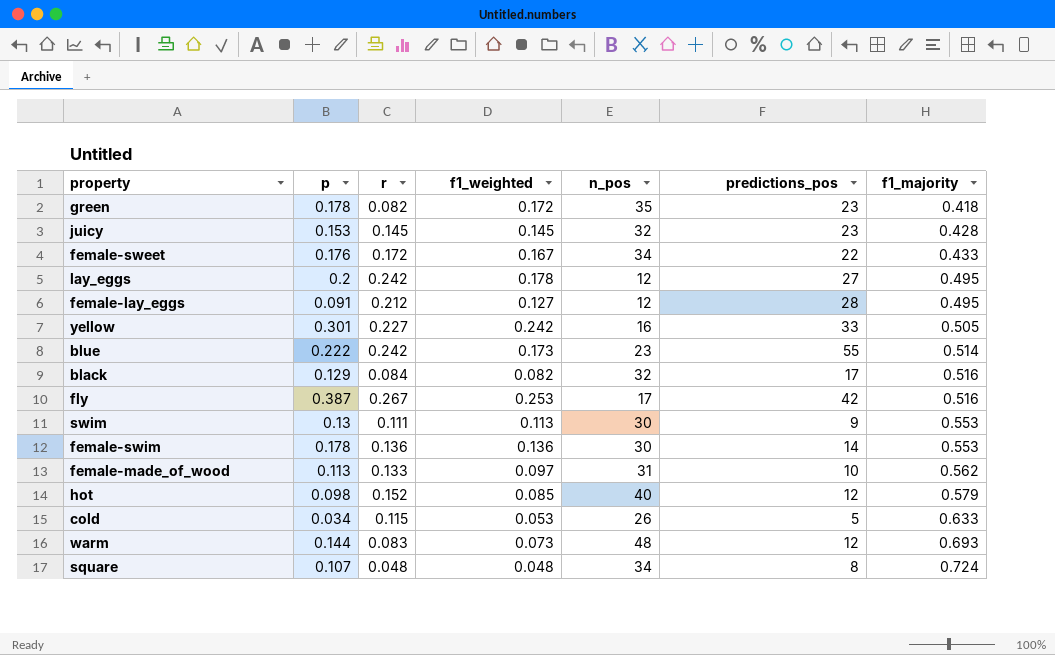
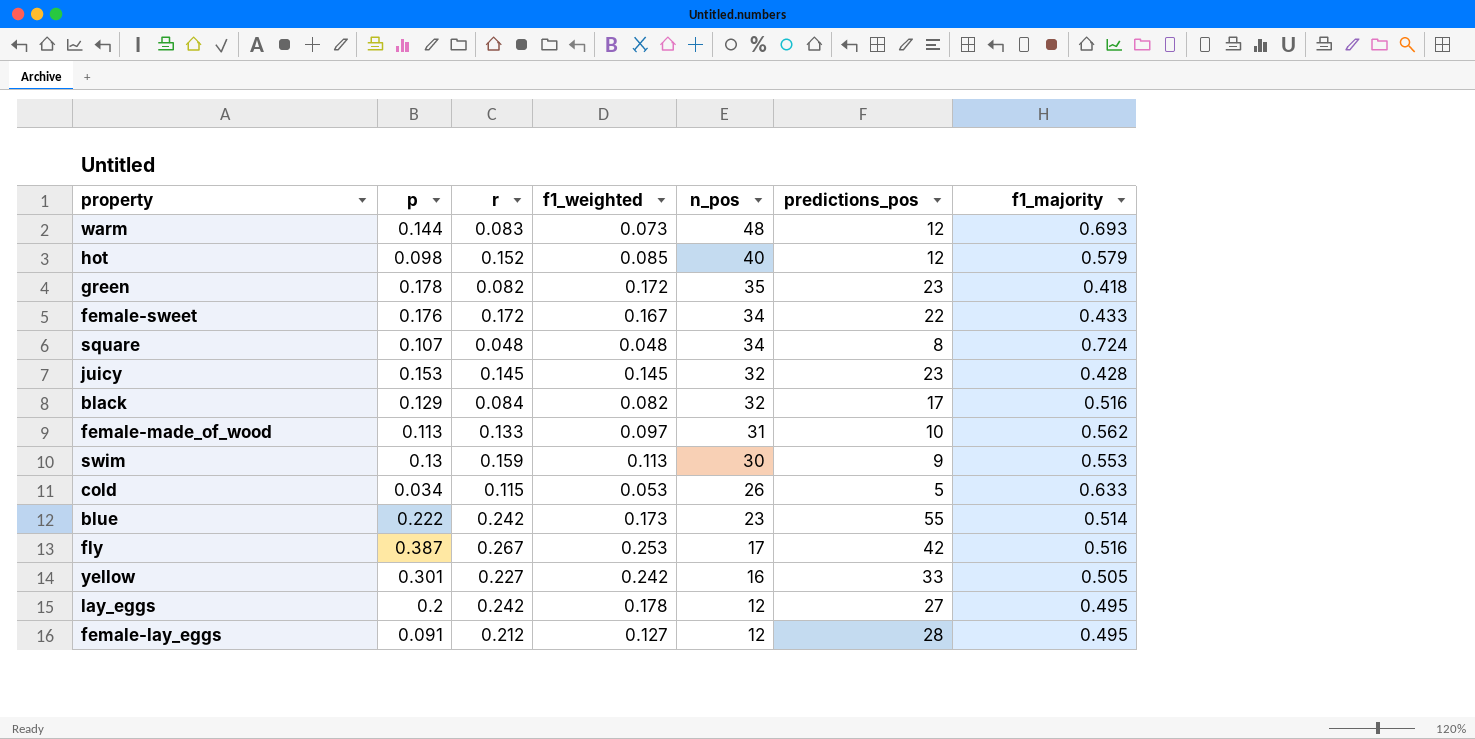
row order: f1_majority ascending -> n_pos descending
row female-swim: 0.178 | 0.136 | 0.136 | 30 | 14 | 0.553 -> none
swim | r: 0.111 -> 0.159

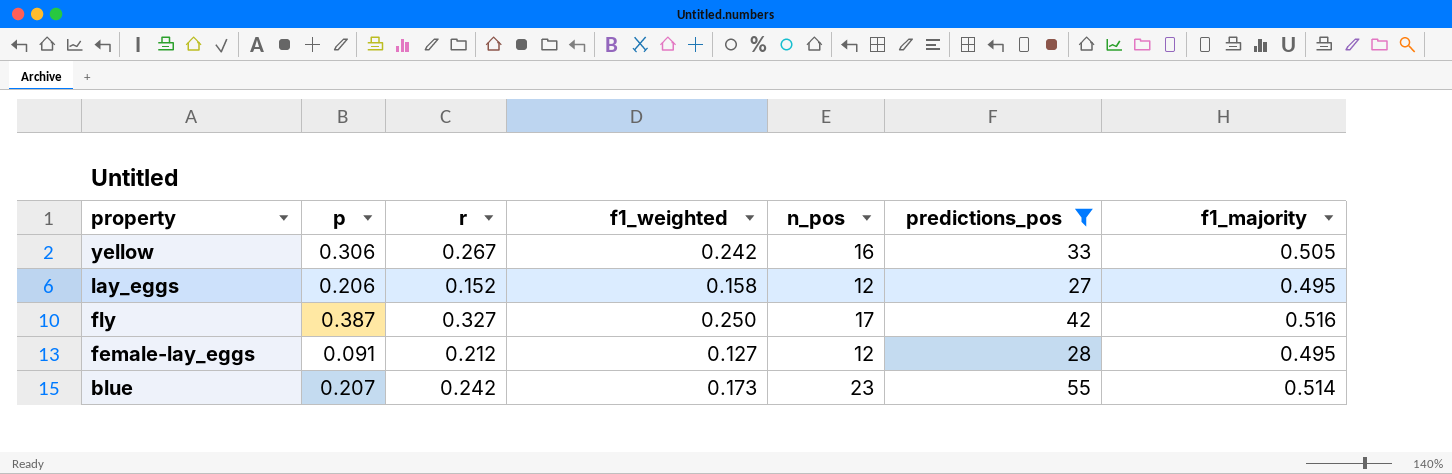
filter: none -> predictions_pos >= 27
row order: n_pos descending -> property descending
yellow | p: 0.301 -> 0.306
yellow | r: 0.227 -> 0.267
lay_eggs | p: 0.2 -> 0.206
lay_eggs | r: 0.242 -> 0.152
lay_eggs | f1_weighted: 0.178 -> 0.158
fly | r: 0.267 -> 0.327
fly | f1_weighted: 0.253 -> 0.250
blue | p: 0.222 -> 0.207

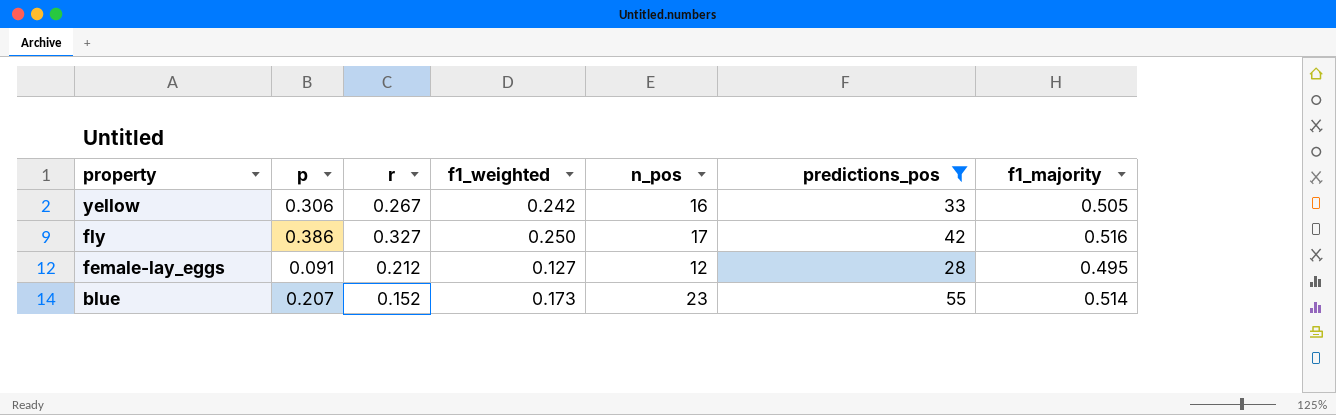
row lay_eggs: 0.206 | 0.152 | 0.158 | 12 | 27 | 0.495 -> none
fly | p: 0.387 -> 0.386
blue | r: 0.242 -> 0.152

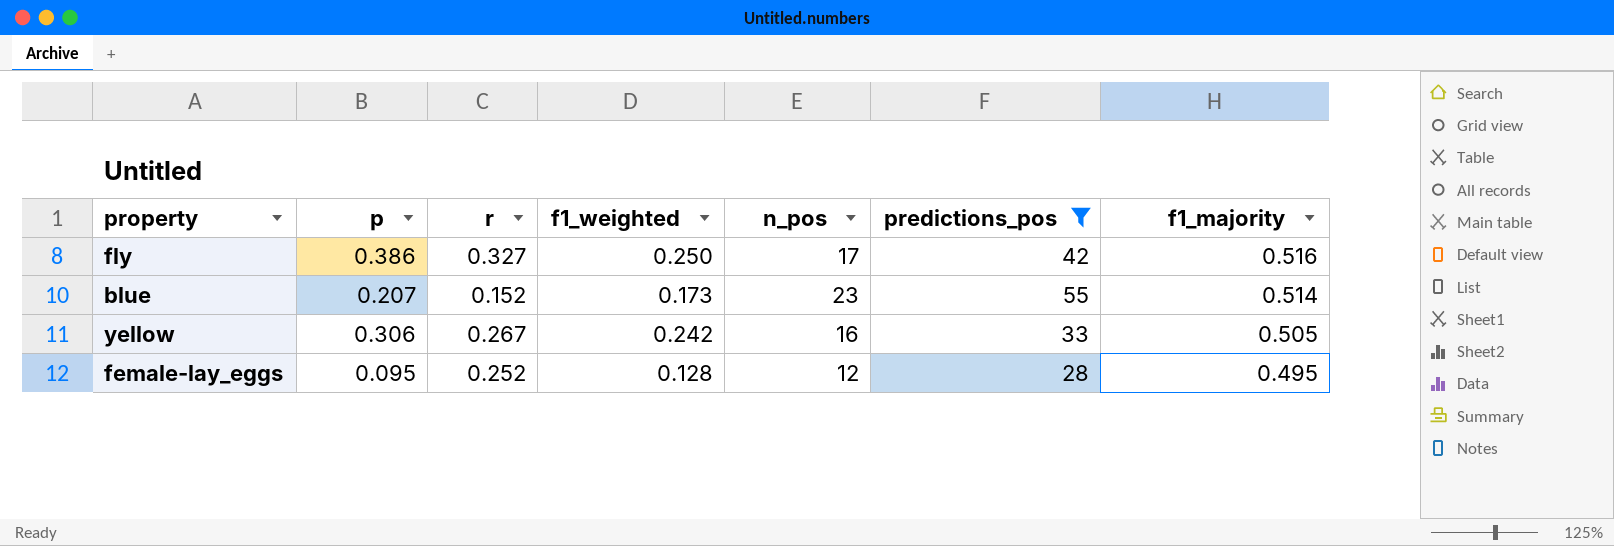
row order: property descending -> f1_majority descending
female-lay_eggs | p: 0.091 -> 0.095
female-lay_eggs | r: 0.212 -> 0.252
female-lay_eggs | f1_weighted: 0.127 -> 0.128

